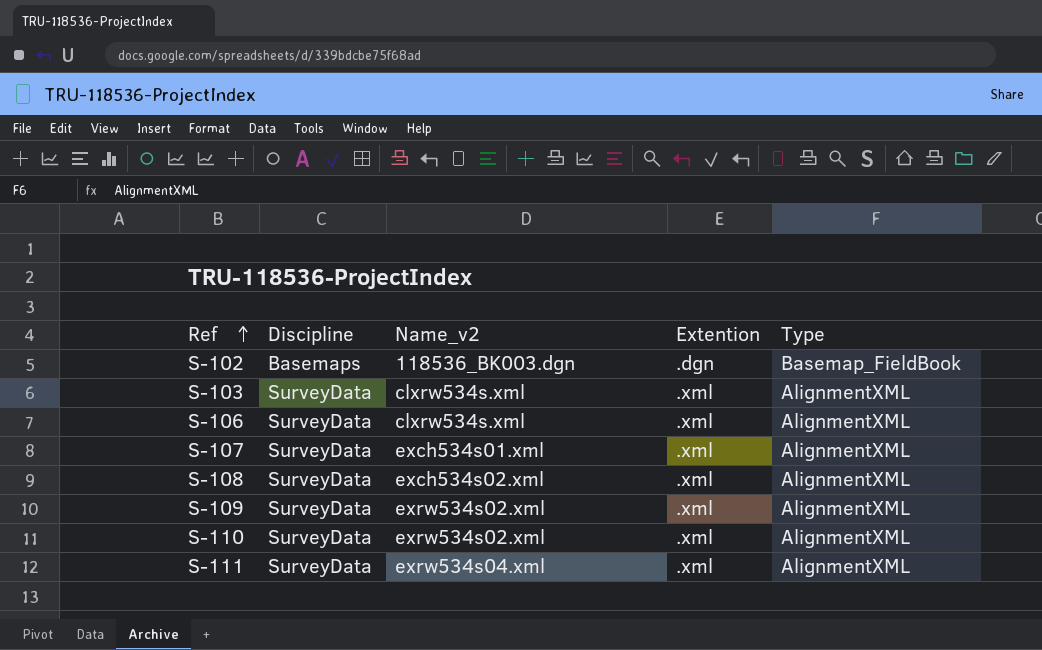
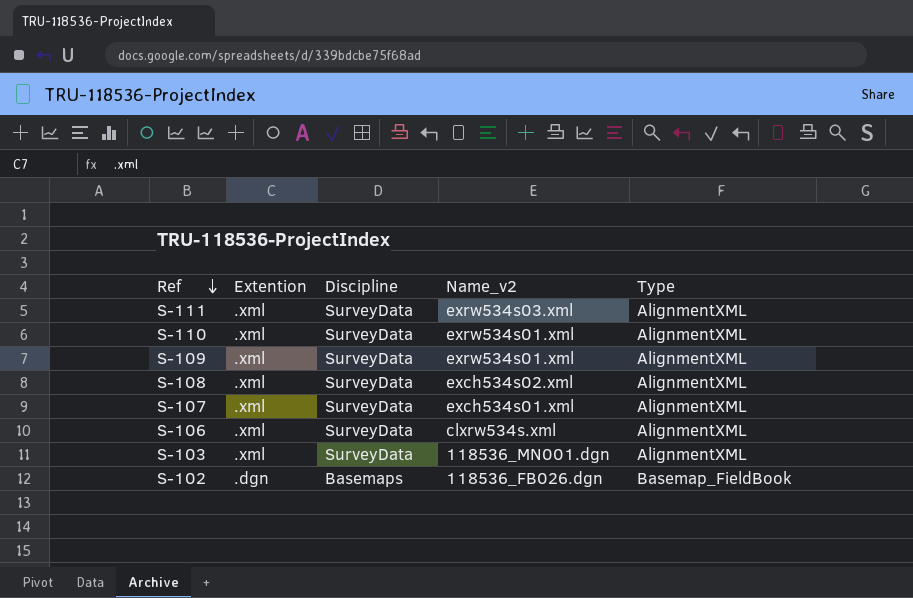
row order: Ref ascending -> Ref descending
column Extention | position: 4 -> 2
S-111 | Name_v2: exrw534s04.xml -> exrw534s03.xml
S-110 | Name_v2: exrw534s02.xml -> exrw534s01.xml
S-109 | Name_v2: exrw534s02.xml -> exrw534s01.xml
S-103 | Name_v2: clxrw534s.xml -> 118536_MN001.dgn
S-102 | Name_v2: 118536_BK003.dgn -> 118536_FB026.dgn

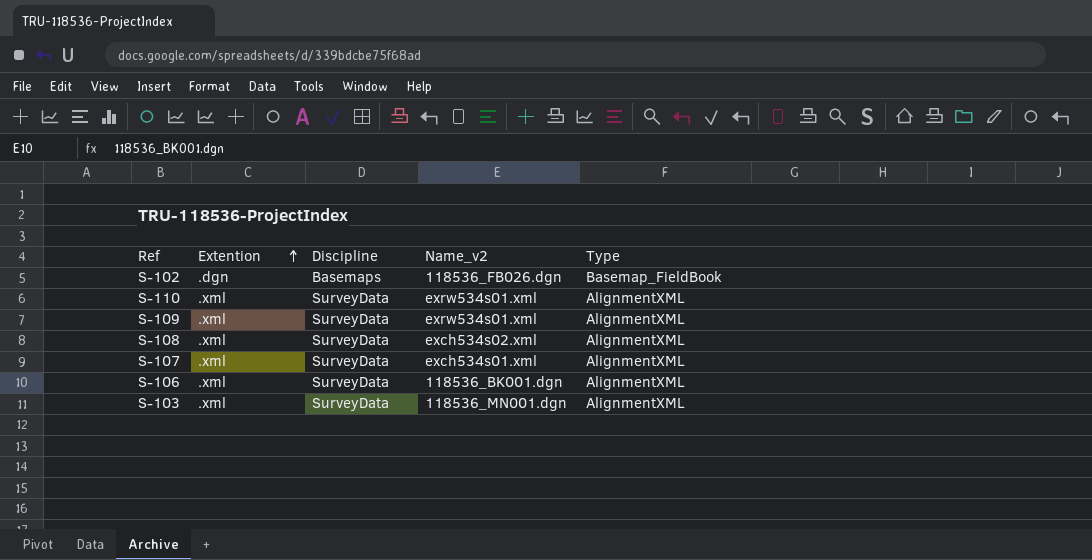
row order: Ref descending -> Extention ascending
row S-111: .xml | SurveyData | exrw534s03.xml | AlignmentXML -> none
S-106 | Name_v2: clxrw534s.xml -> 118536_BK001.dgn

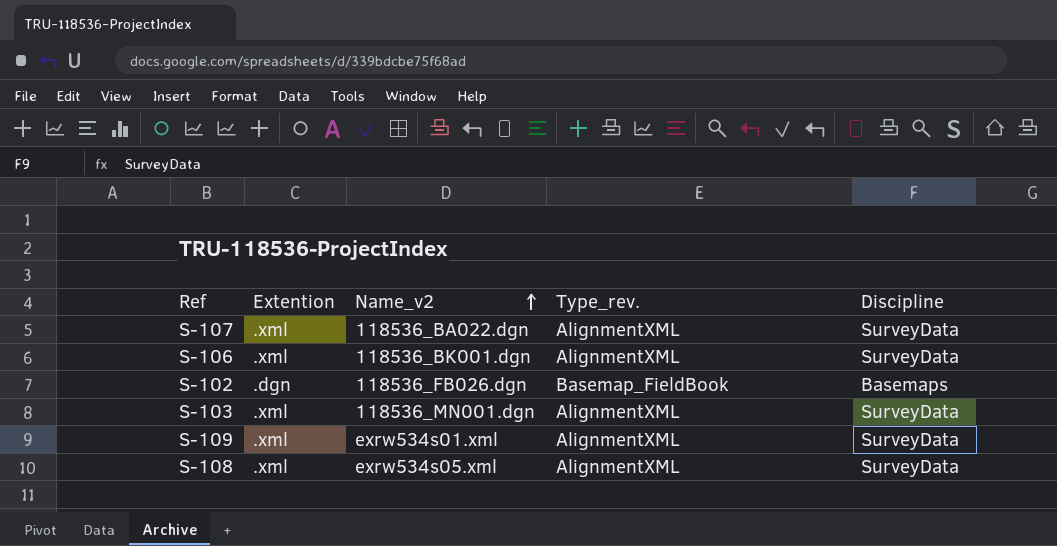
row order: Extention ascending -> Name_v2 ascending
column name: Type -> Type_rev.
column Discipline | position: 3 -> 5
row S-110: .xml | SurveyData | exrw534s01.xml | AlignmentXML -> none
S-107 | Name_v2: exch534s01.xml -> 118536_BA022.dgn
S-108 | Name_v2: exch534s02.xml -> exrw534s05.xml

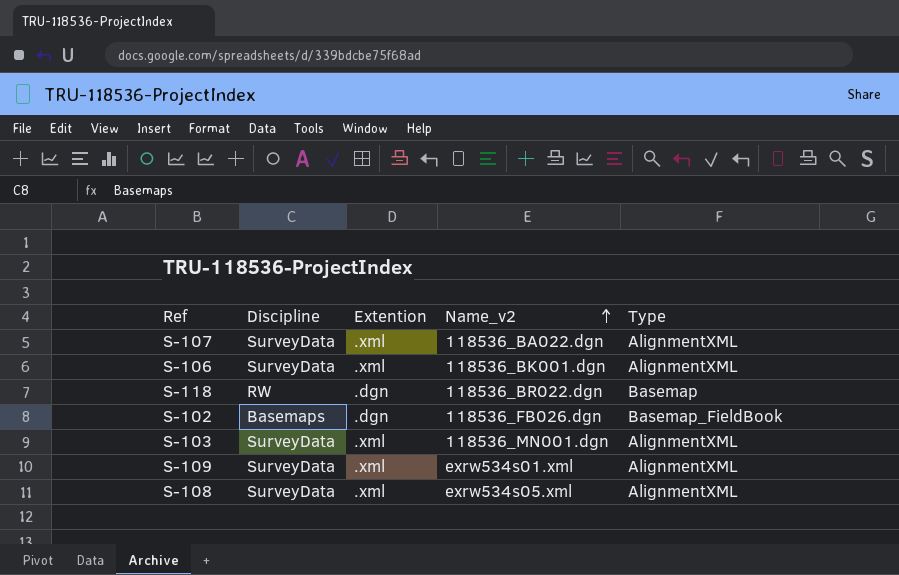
column Discipline | position: 5 -> 2
column name: Type_rev. -> Type
row S-118: none -> RW | .dgn | 118536_BR022.dgn | Basemap

